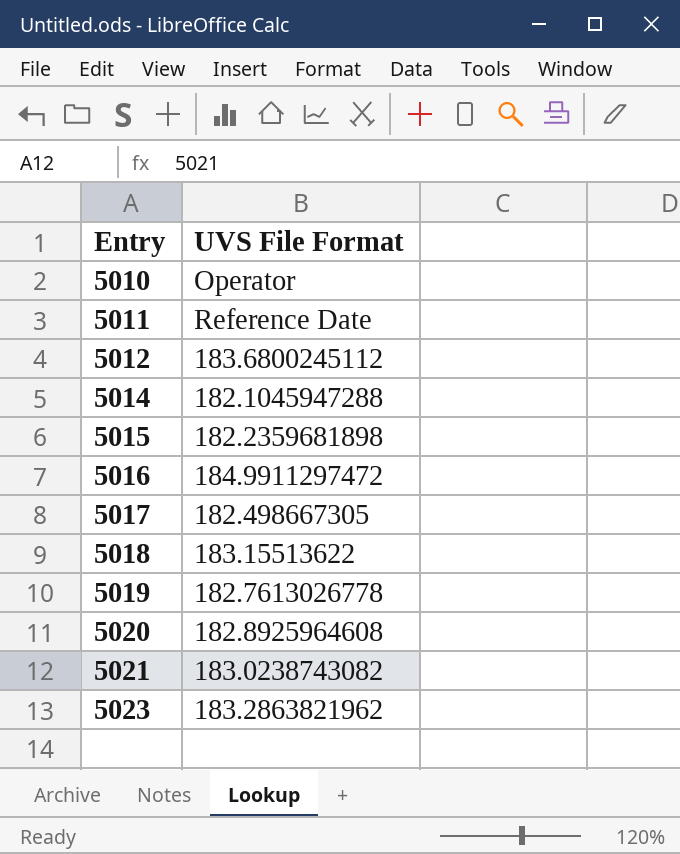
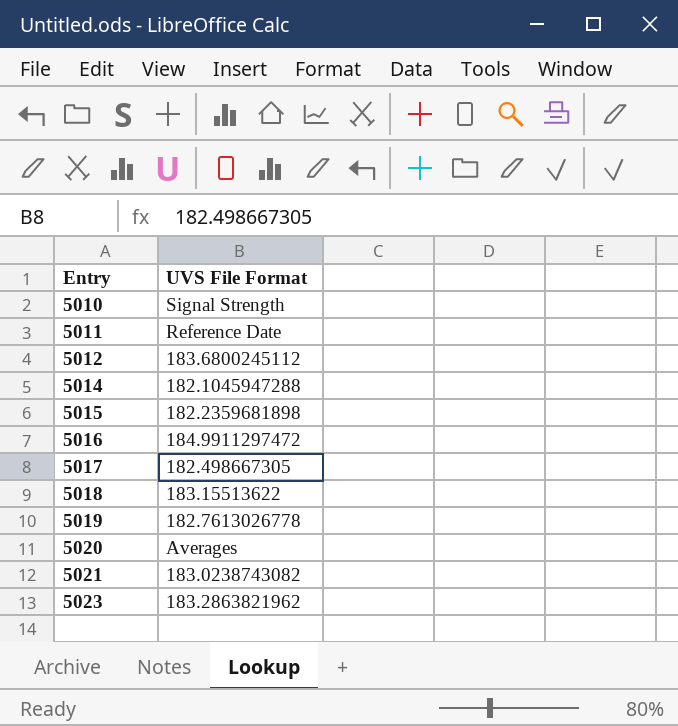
5010 | UVS File Format: Operator -> Signal Strength
5020 | UVS File Format: 182.8925964608 -> Averages

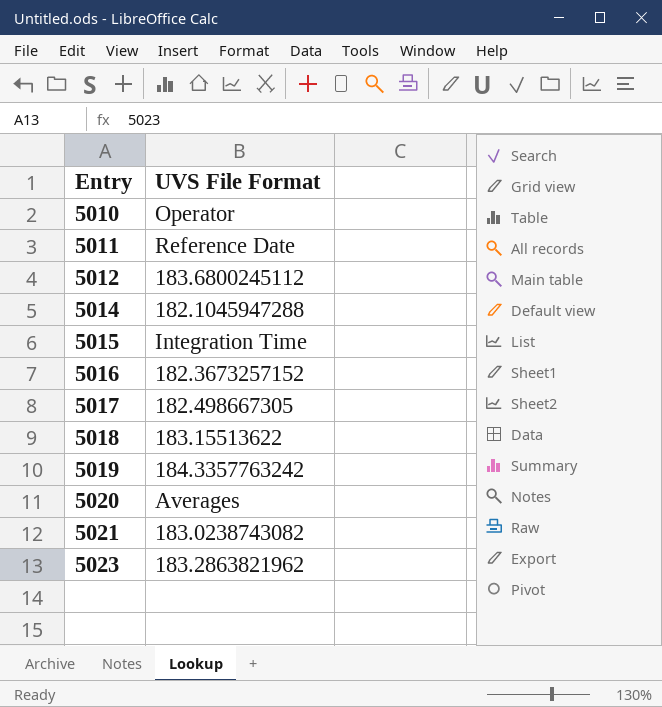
5010 | UVS File Format: Signal Strength -> Operator
5015 | UVS File Format: 182.2359681898 -> Integration Time
5016 | UVS File Format: 184.9911297472 -> 182.3673257152
5019 | UVS File Format: 182.7613026778 -> 184.3357763242

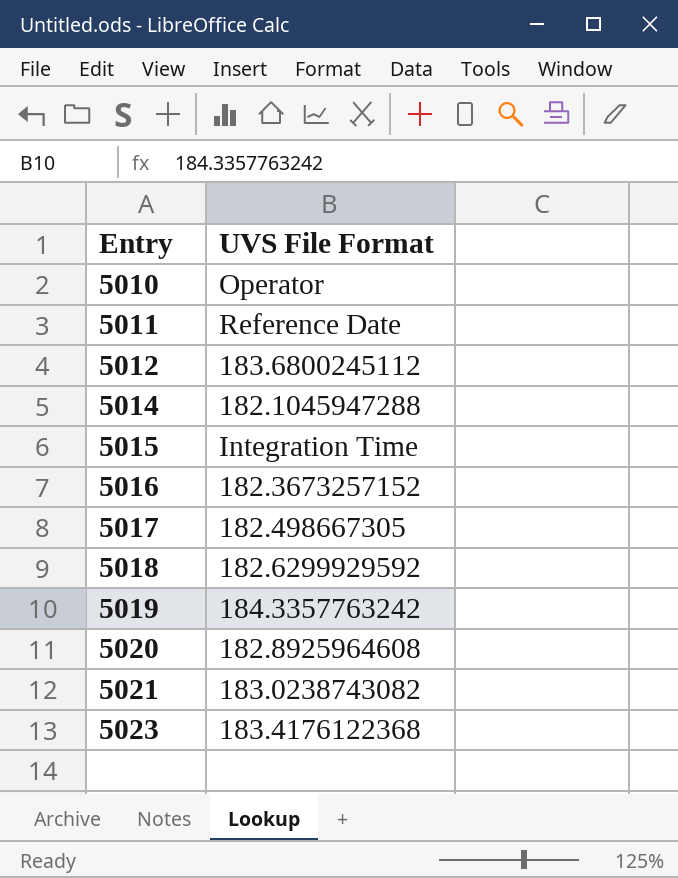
5018 | UVS File Format: 183.15513622 -> 182.6299929592
5020 | UVS File Format: Averages -> 182.8925964608
5023 | UVS File Format: 183.2863821962 -> 183.4176122368

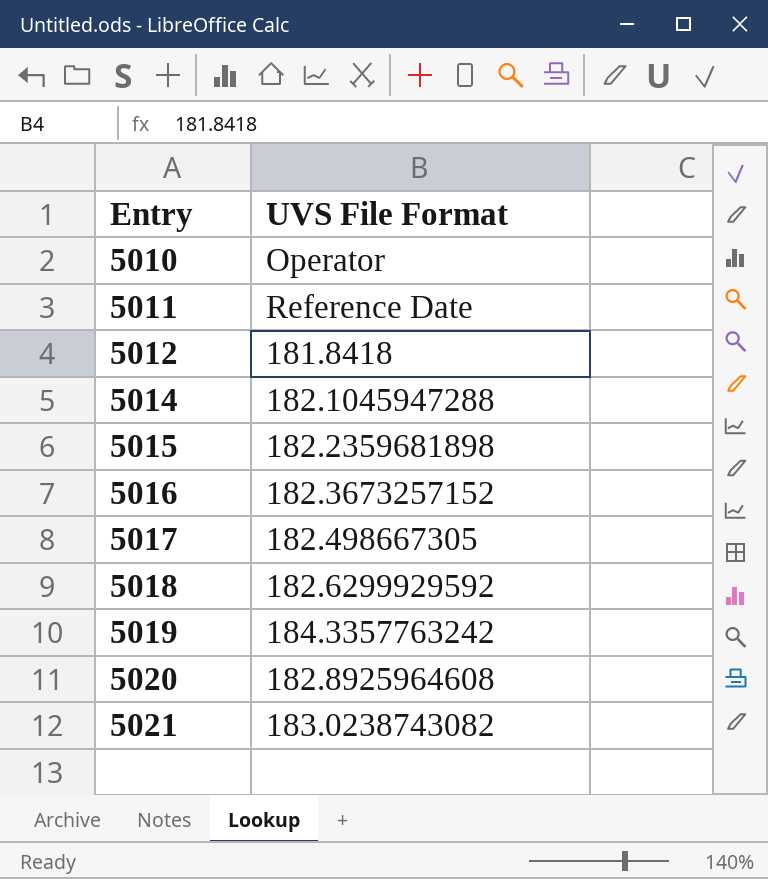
row 5023: 183.4176122368 -> none
5012 | UVS File Format: 183.6800245112 -> 181.8418
5015 | UVS File Format: Integration Time -> 182.2359681898

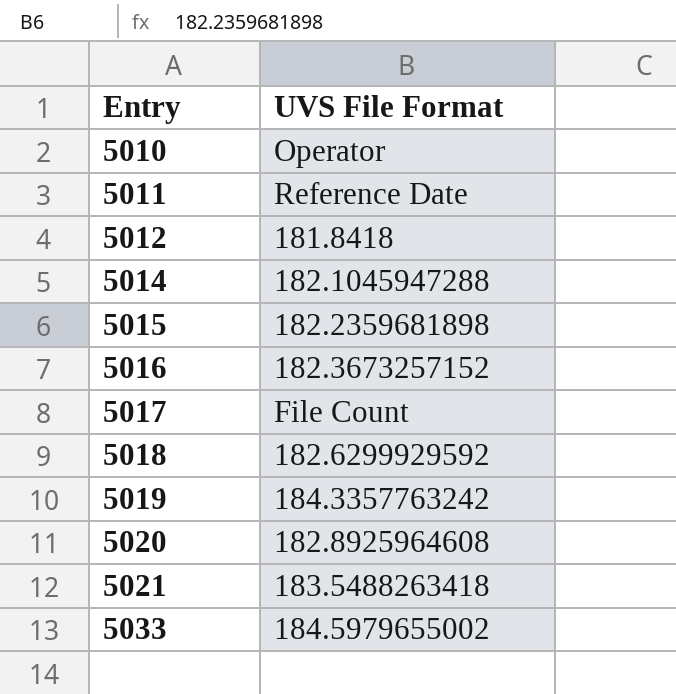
5017 | UVS File Format: 182.498667305 -> File Count
5021 | UVS File Format: 183.0238743082 -> 183.5488263418
row 5033: none -> 184.5979655002

